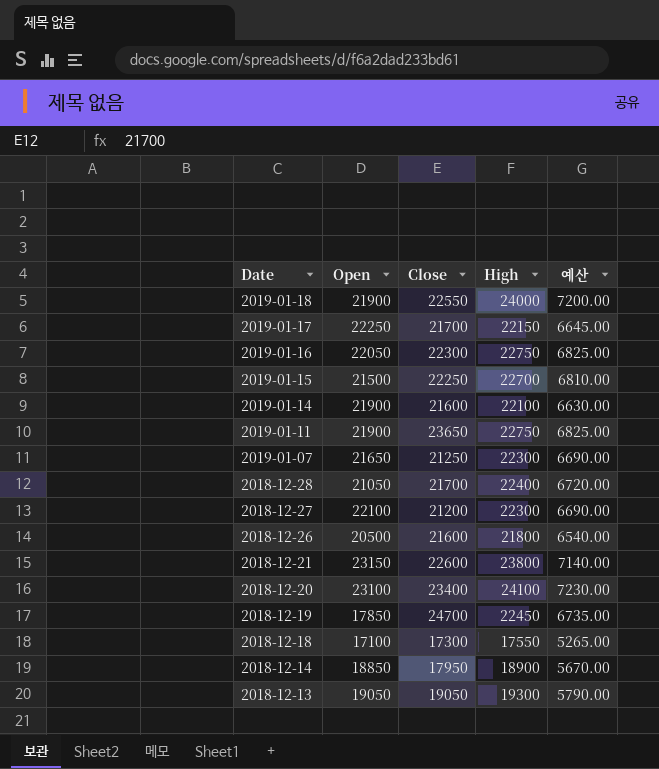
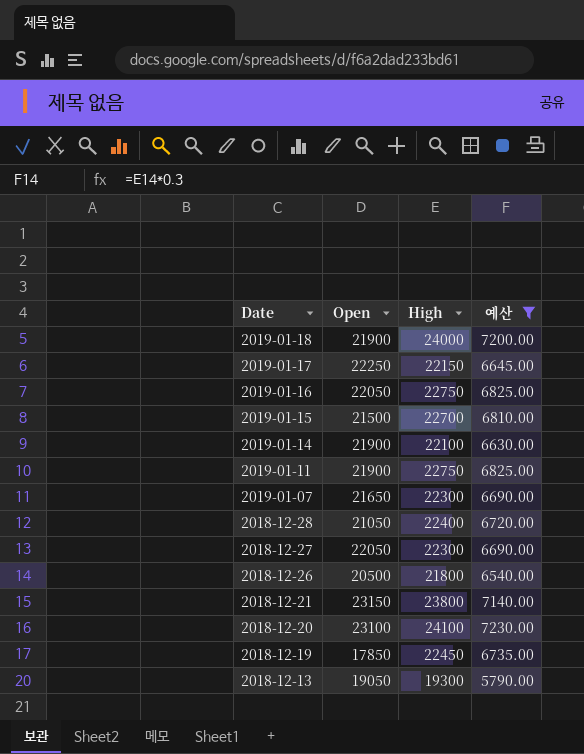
filter: none -> 예산 >= 5790.00
column Close | position: 3 -> none
2018-12-27 | Open: 22100 -> 22050

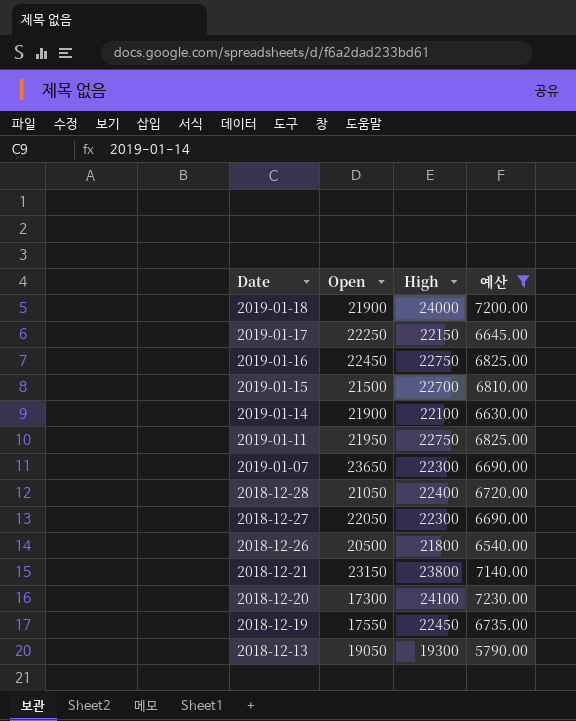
2019-01-16 | Open: 22050 -> 22450
2019-01-11 | Open: 21900 -> 21950
2019-01-07 | Open: 21650 -> 23650
2018-12-20 | Open: 23100 -> 17300
2018-12-19 | Open: 17850 -> 17550

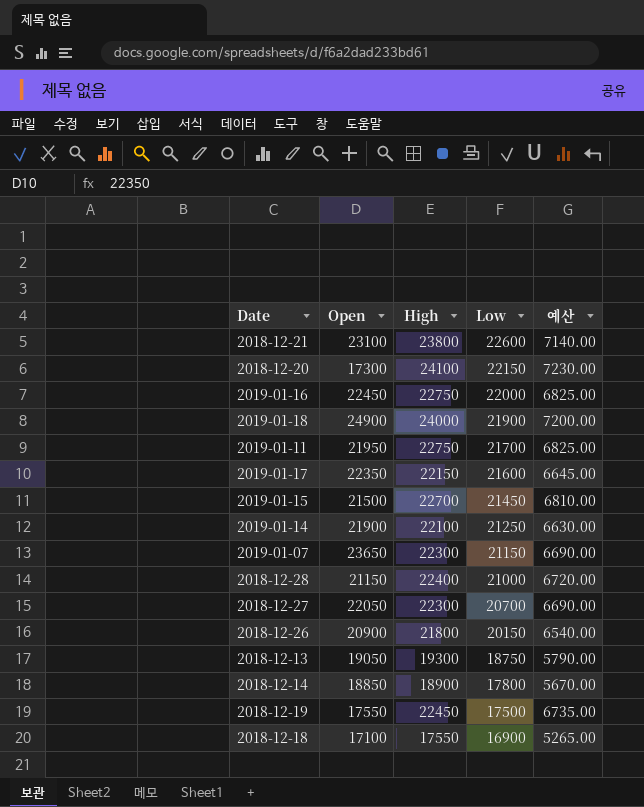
filter: 예산 >= 5790.00 -> none
row order: Date descending -> Low descending
column Low | position: none -> 4
2018-12-21 | Open: 23150 -> 23100
2019-01-18 | Open: 21900 -> 24900
2019-01-17 | Open: 22250 -> 22350
2018-12-28 | Open: 21050 -> 21150
2018-12-26 | Open: 20500 -> 20900

